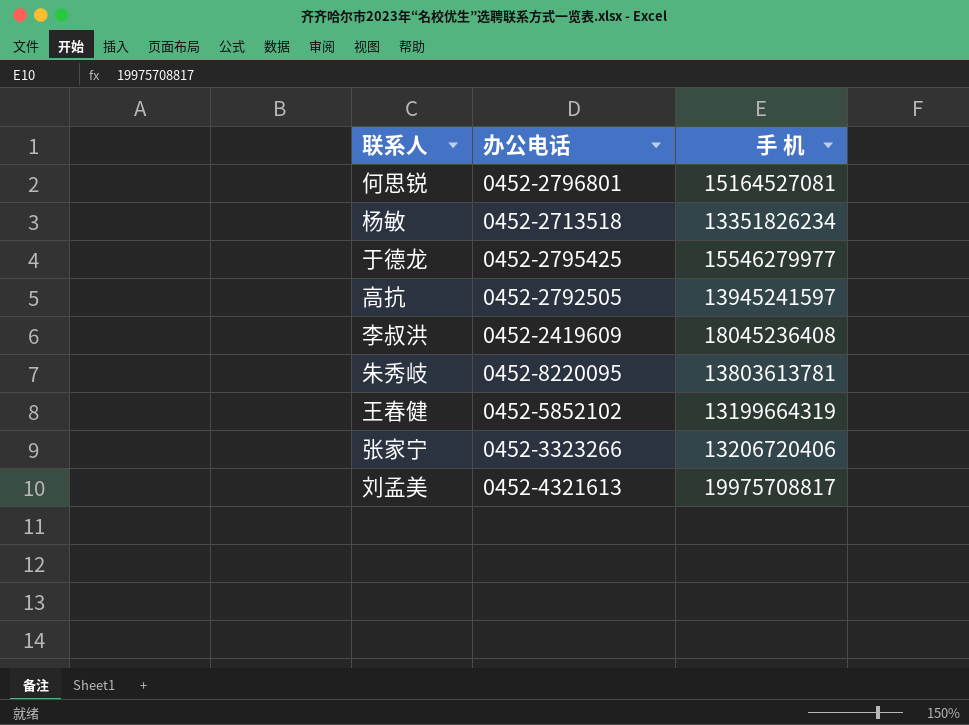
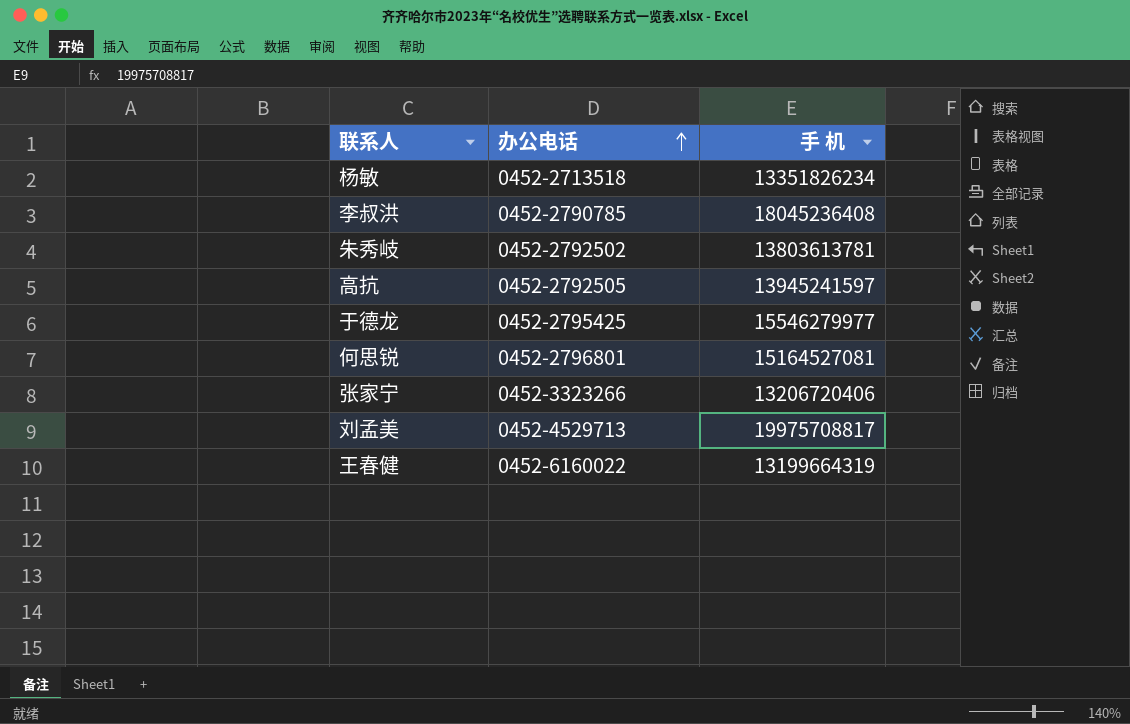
row order: none -> 办公电话 ascending
李叔洪 | 办公电话: 0452-2419609 -> 0452-2790785
朱秀岐 | 办公电话: 0452-8220095 -> 0452-2792502
刘孟美 | 办公电话: 0452-4321613 -> 0452-4529713
王春健 | 办公电话: 0452-5852102 -> 0452-6160022

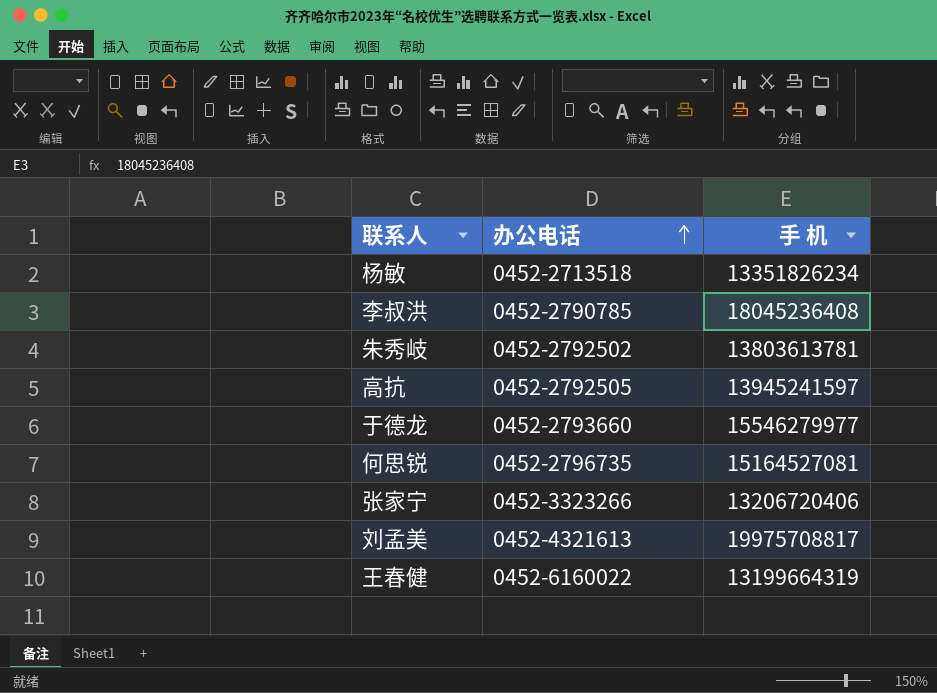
于德龙 | 办公电话: 0452-2795425 -> 0452-2793660
何思锐 | 办公电话: 0452-2796801 -> 0452-2796735
刘孟美 | 办公电话: 0452-4529713 -> 0452-4321613

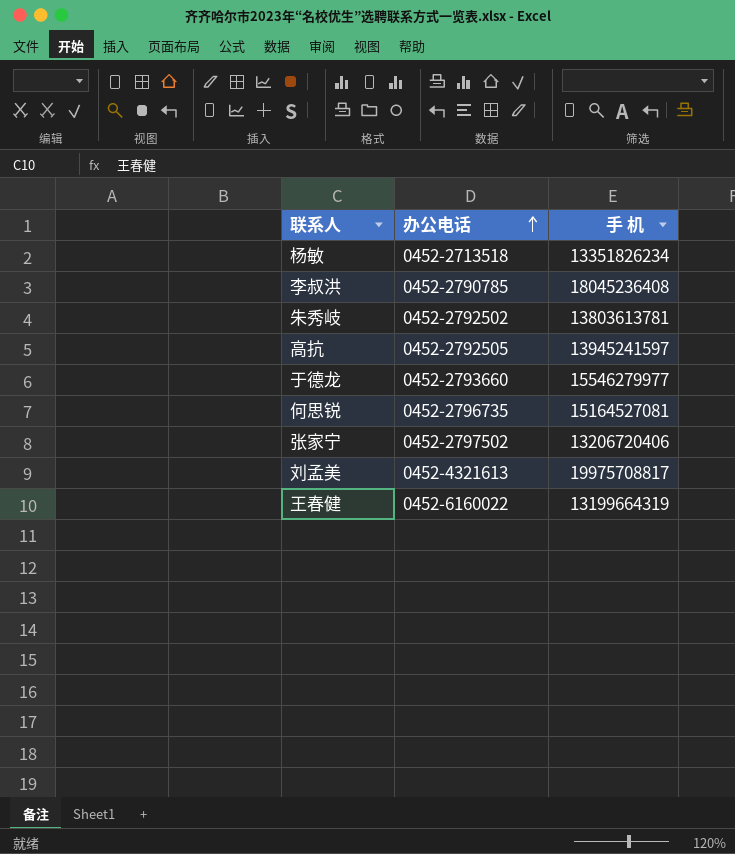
张家宁 | 办公电话: 0452-3323266 -> 0452-2797502

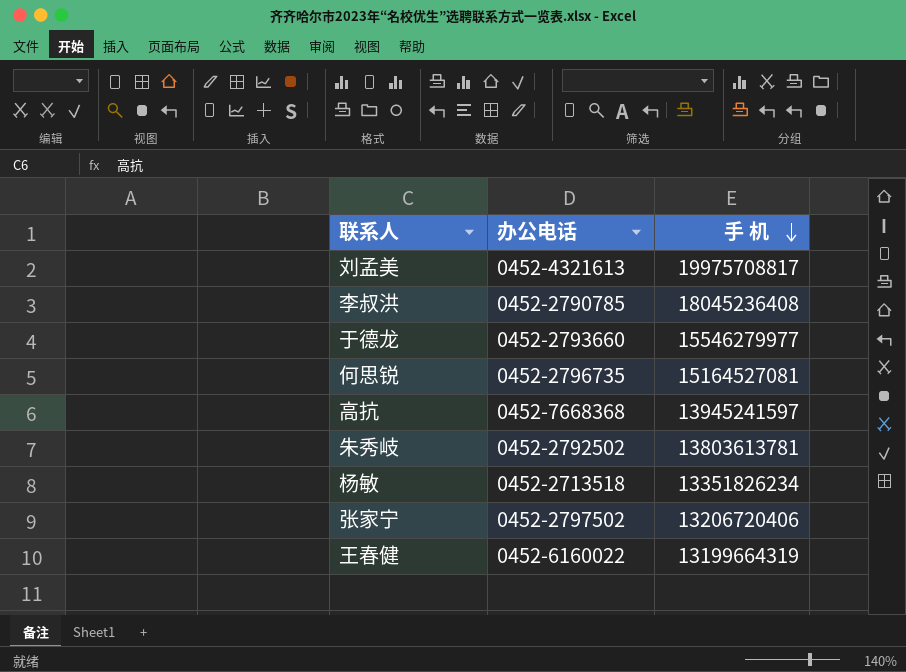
row order: 办公电话 ascending -> 手 机 descending
高抗 | 办公电话: 0452-2792505 -> 0452-7668368

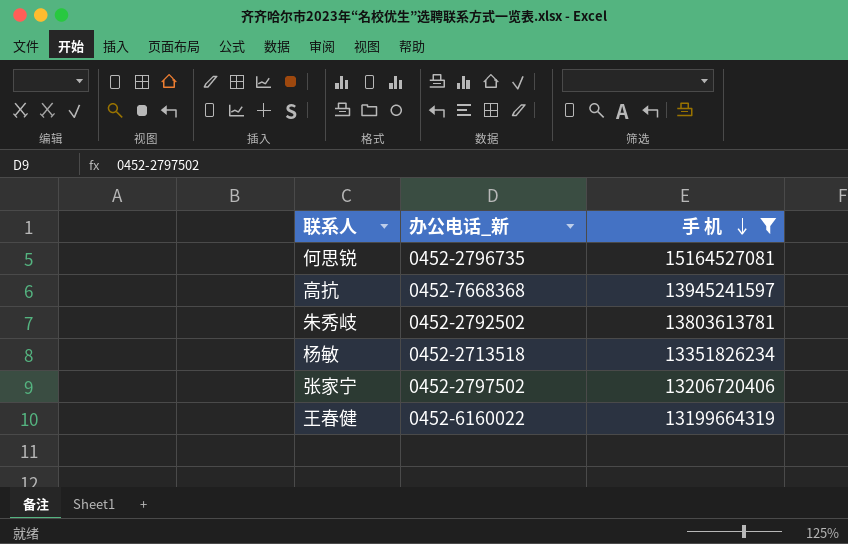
filter: none -> 手 机 <= 15164527081
column name: 办公电话 -> 办公电话_新

